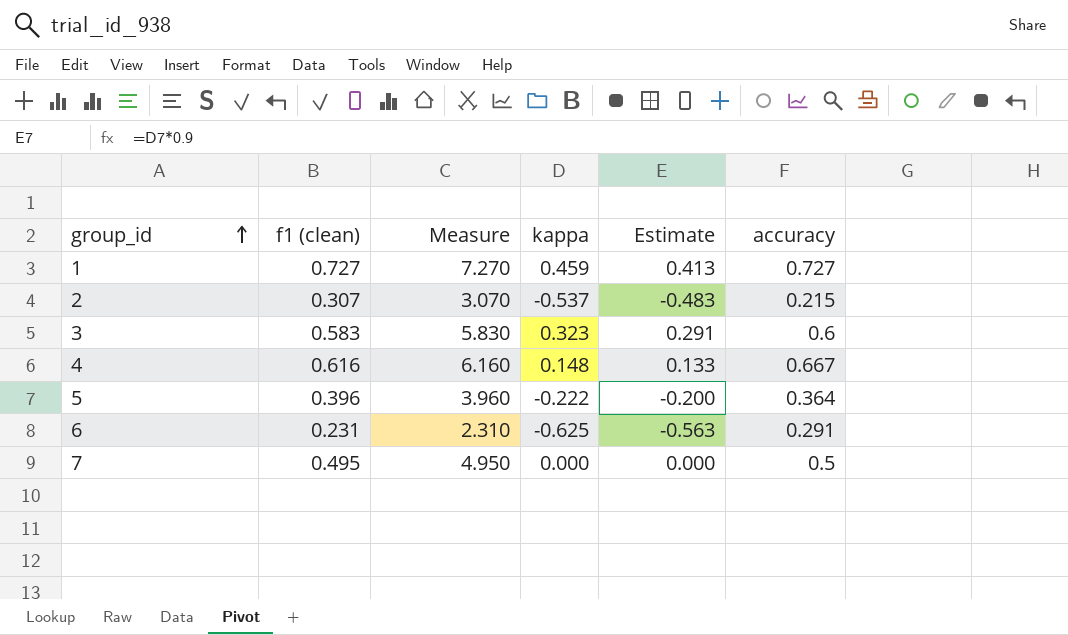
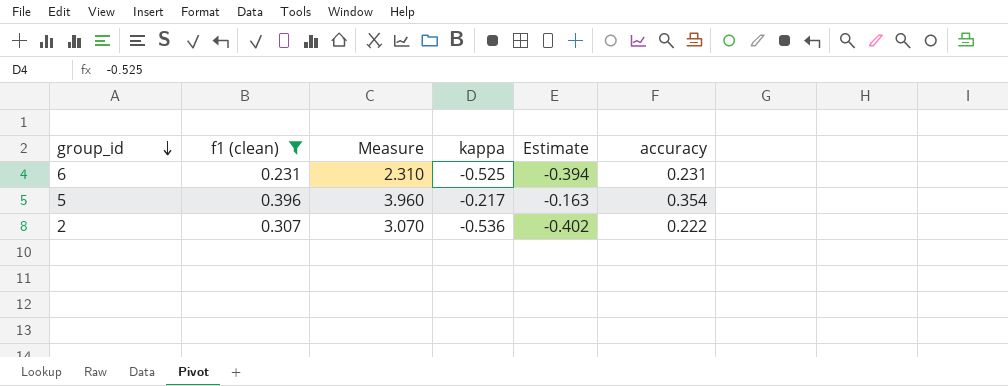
filter: none -> f1 (clean) <= 0.396
row order: group_id ascending -> group_id descending
column Estimate | formula: [kappa] * 0.9 -> [kappa] * 0.75
6 | kappa: -0.625 -> -0.525
6 | accuracy: 0.291 -> 0.231
5 | kappa: -0.222 -> -0.217
5 | accuracy: 0.364 -> 0.354
2 | kappa: -0.537 -> -0.536
2 | accuracy: 0.215 -> 0.222

